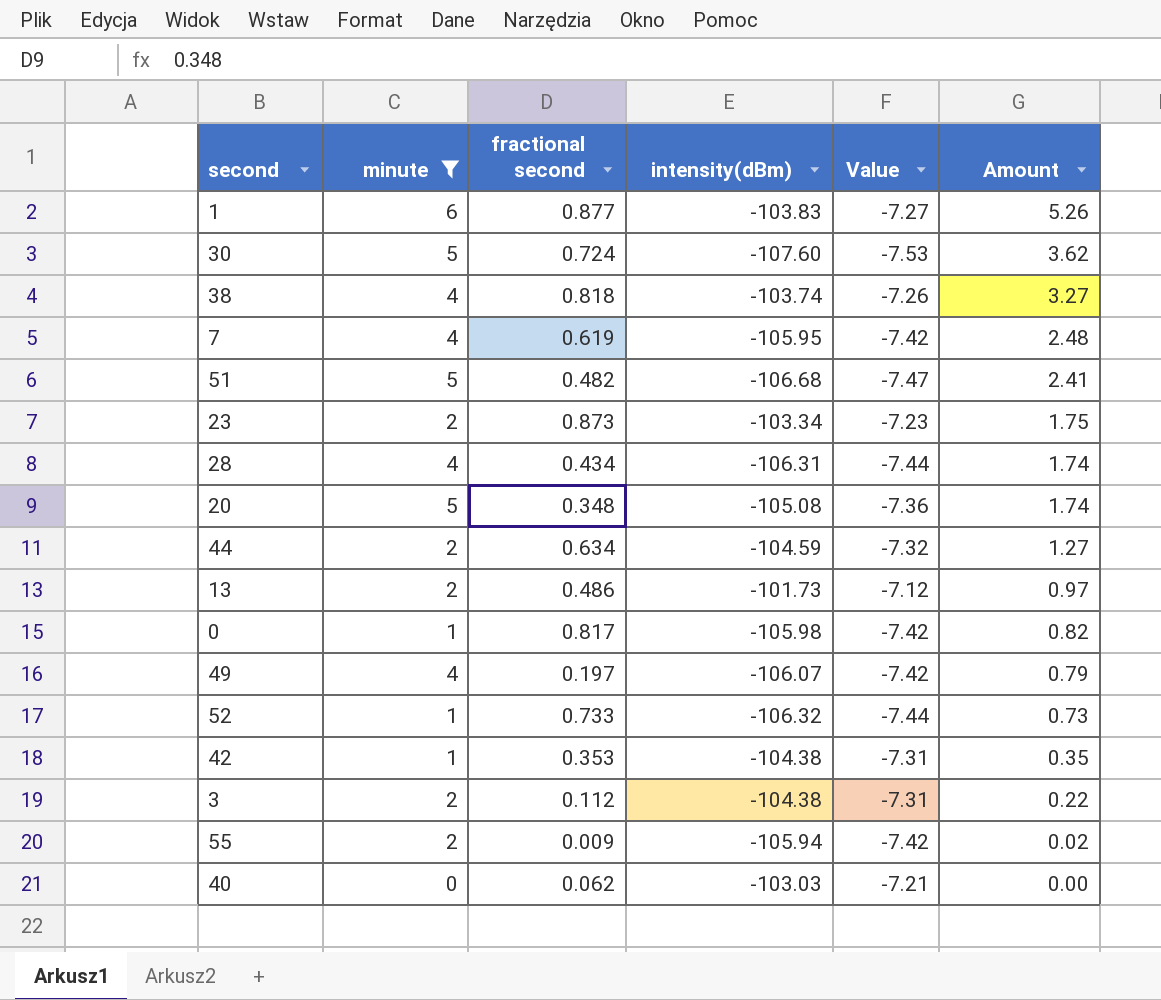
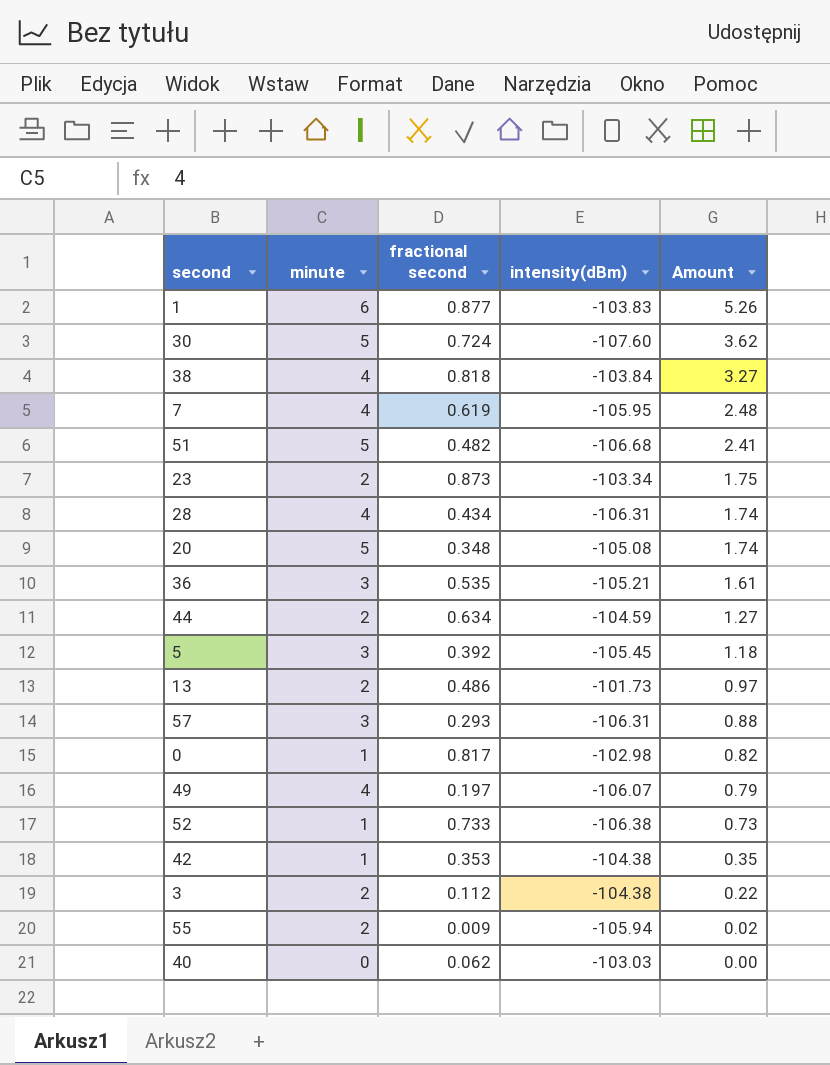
filter: minute != 3 -> none
column Value | formula: [intensity(dBm)] * 0.07 -> none
38 | intensity(dBm): -103.74 -> -103.84
0 | intensity(dBm): -105.98 -> -102.98
52 | intensity(dBm): -106.32 -> -106.38

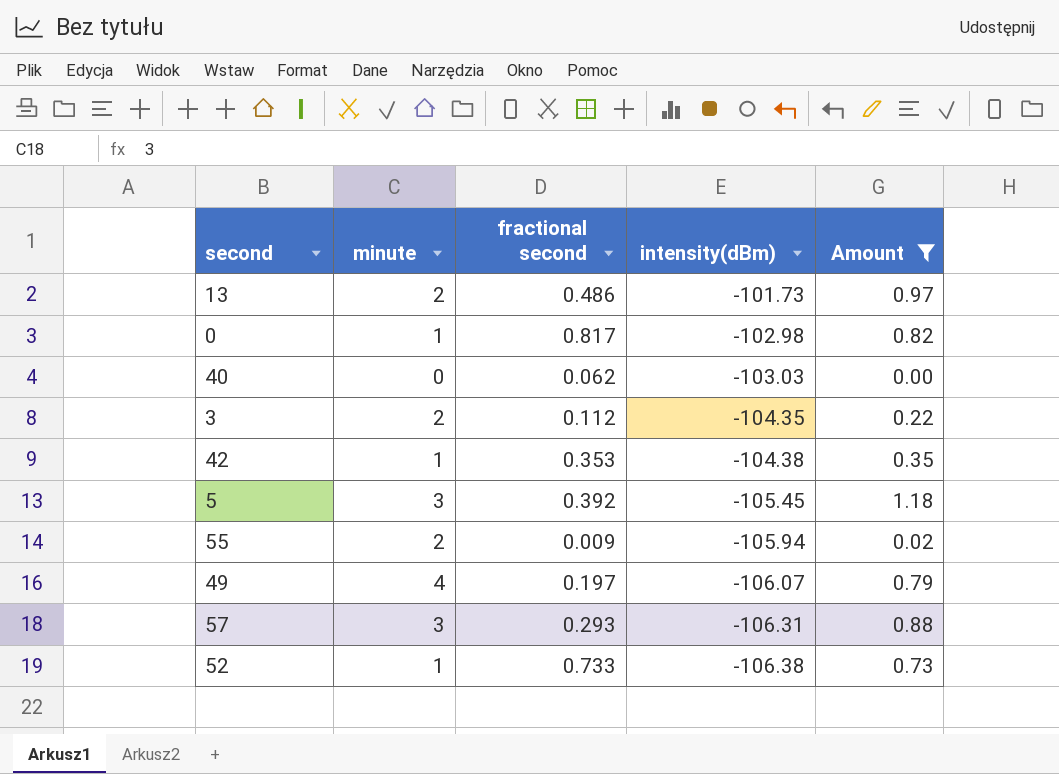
filter: none -> Amount <= 1.18
row order: Amount descending -> intensity(dBm) descending
3 | intensity(dBm): -104.38 -> -104.35

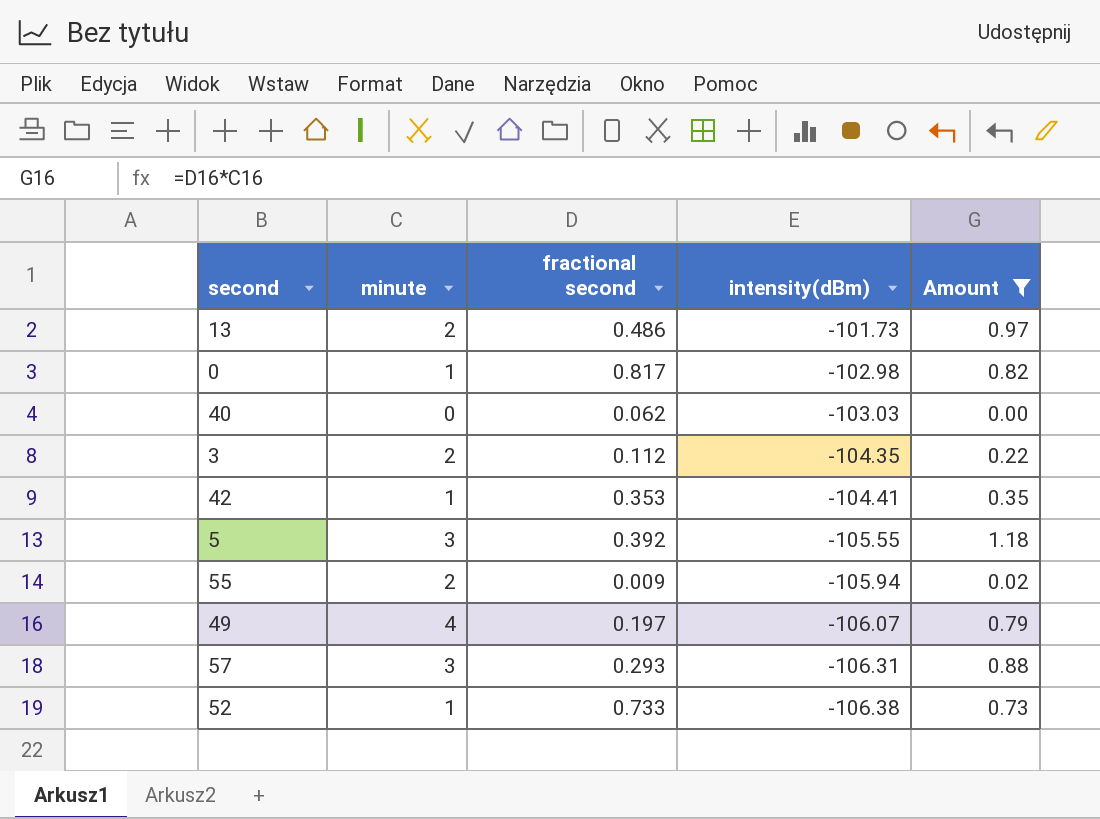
42 | intensity(dBm): -104.38 -> -104.41
5 | intensity(dBm): -105.45 -> -105.55

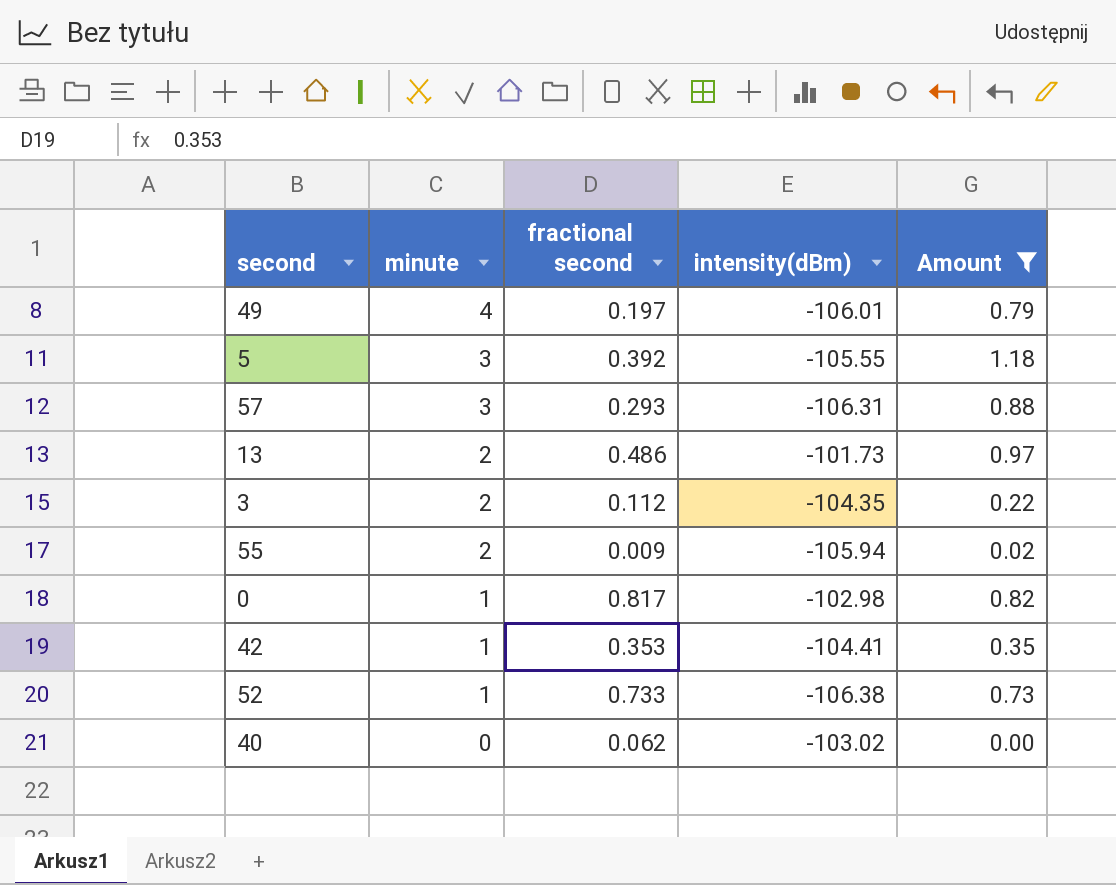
row order: intensity(dBm) descending -> minute descending
49 | intensity(dBm): -106.07 -> -106.01
40 | intensity(dBm): -103.03 -> -103.02

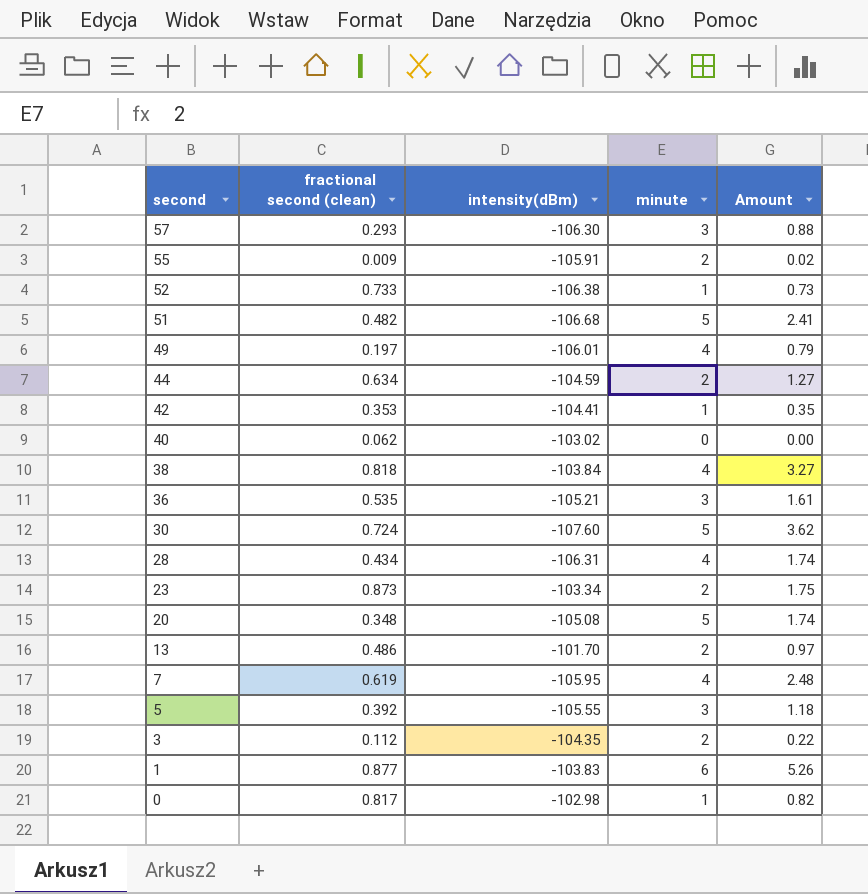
filter: Amount <= 1.18 -> none
row order: minute descending -> second descending
column name: fractional second -> fractional second (clean)
column minute | position: 2 -> 4
57 | intensity(dBm): -106.31 -> -106.30
55 | intensity(dBm): -105.94 -> -105.91
13 | intensity(dBm): -101.73 -> -101.70

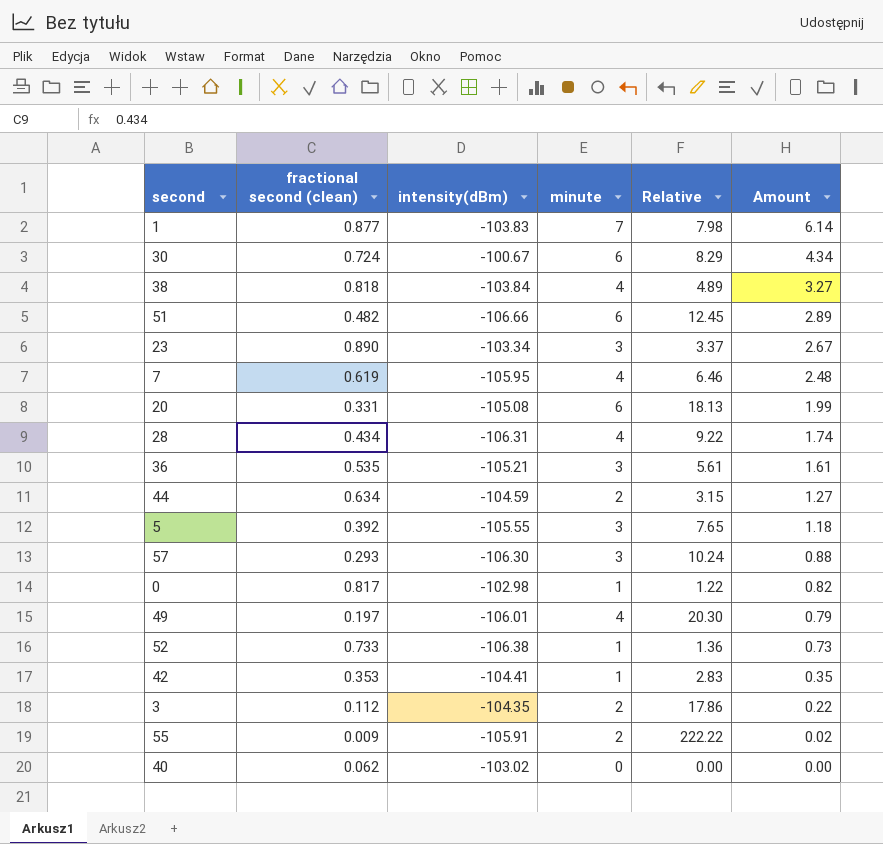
row order: second descending -> Amount descending
column Relative | formula: none -> [minute] / [fractional second (clean)]
row 13: 0.486 | -101.70 | 2 | 0.97 -> none
1 | minute: 6 -> 7
1 | Amount: 5.26 -> 6.14
30 | intensity(dBm): -107.60 -> -100.67
30 | minute: 5 -> 6
30 | Amount: 3.62 -> 4.34
51 | intensity(dBm): -106.68 -> -106.66
51 | minute: 5 -> 6
51 | Amount: 2.41 -> 2.89
23 | fractional second (clean): 0.873 -> 0.890
23 | minute: 2 -> 3
23 | Amount: 1.75 -> 2.67
20 | fractional second (clean): 0.348 -> 0.331
20 | minute: 5 -> 6
20 | Amount: 1.74 -> 1.99

